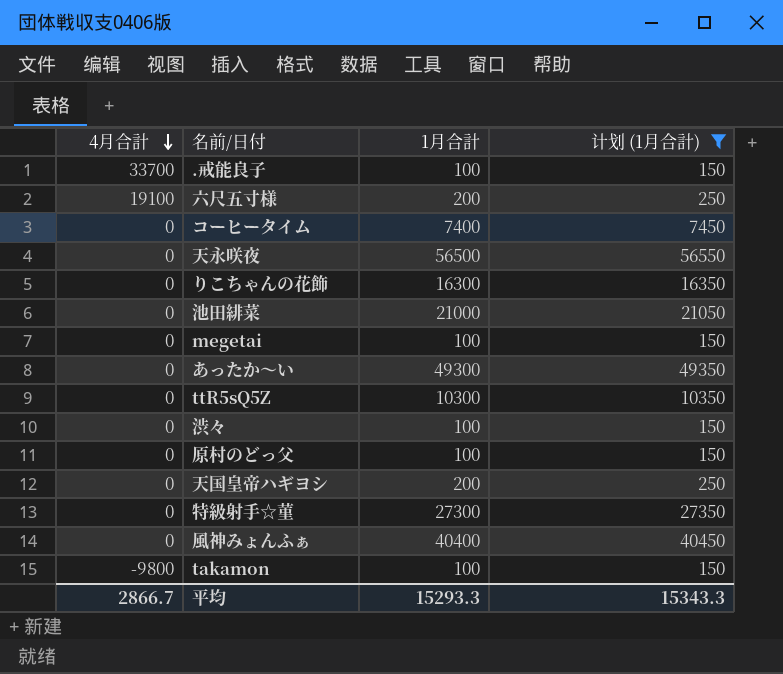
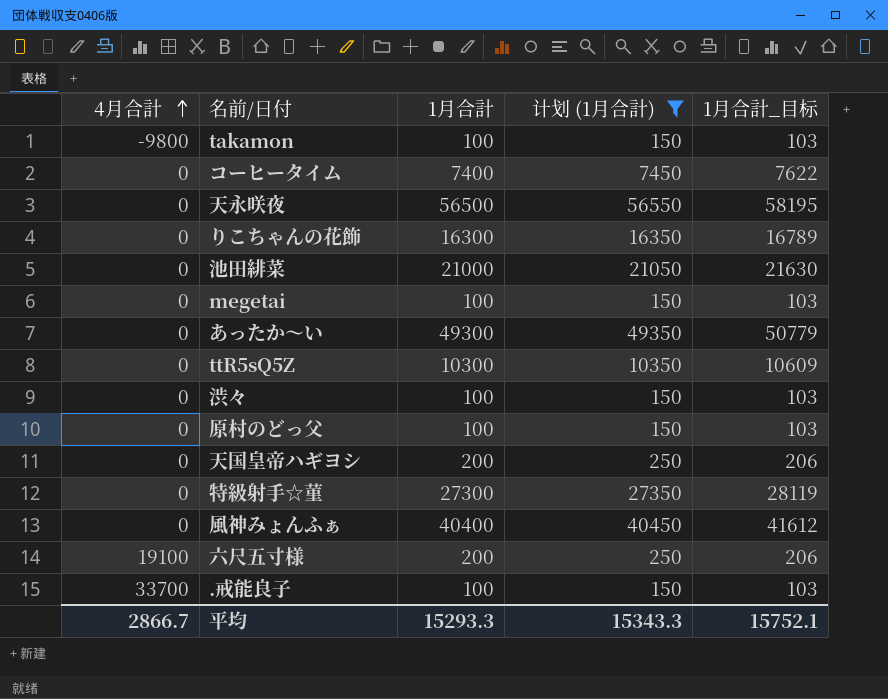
row order: 4月合計 descending -> 4月合計 ascending
column 1月合計_目标 | formula: none -> [1月合計] * 1.03

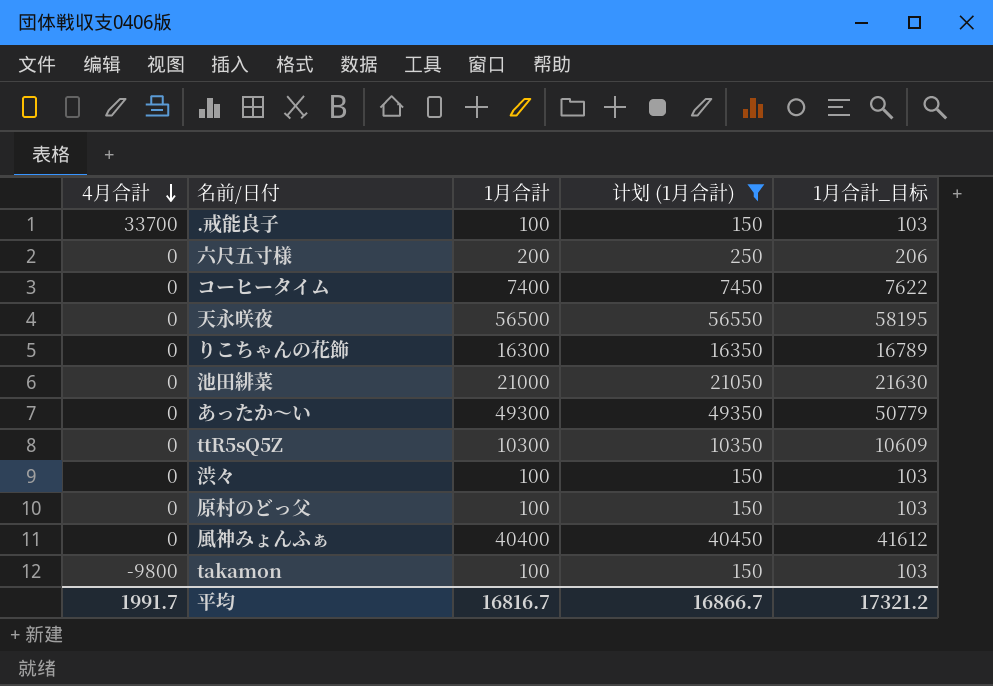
row order: 4月合計 ascending -> 4月合計 descending
row megetai: 0 | 100 | 150 | 103 -> none
row 天国皇帝ハギヨシ: 0 | 200 | 250 | 206 -> none
row 特級射手☆菫: 0 | 27300 | 27350 | 28119 -> none
六尺五寸様 | 4月合計: 19100 -> 0
平均 | 4月合計: 2866.7 -> 1991.7
平均 | 1月合計: 15293.3 -> 16816.7
平均 | 计划 (1月合計): 15343.3 -> 16866.7
平均 | 1月合計_目标: 15752.1 -> 17321.2

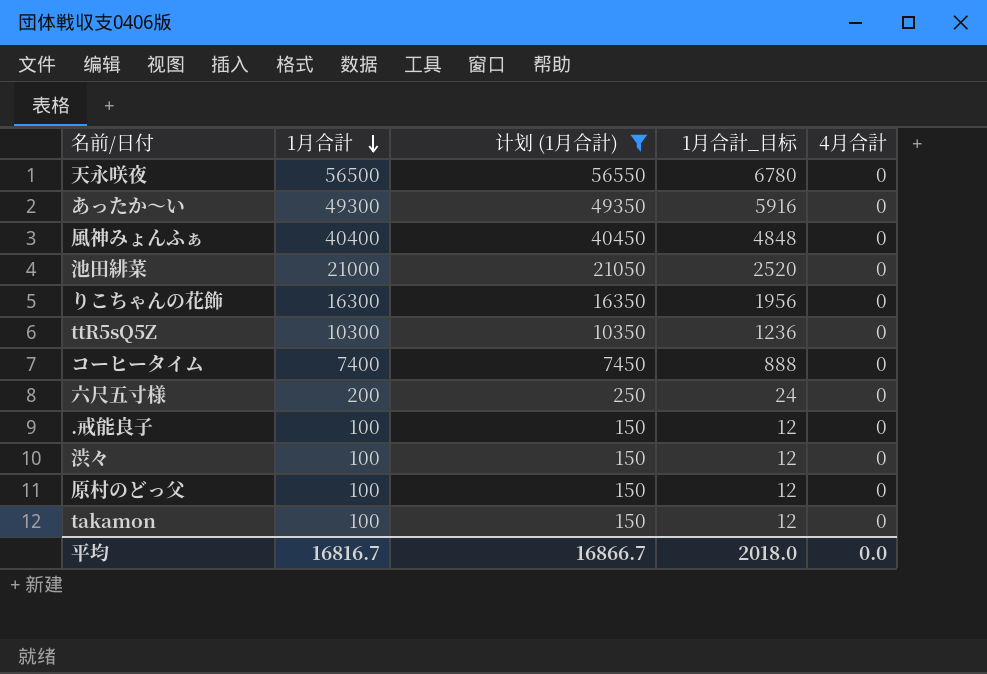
row order: 4月合計 descending -> 1月合計 descending
column 1月合計_目标 | formula: [1月合計] * 1.03 -> [1月合計] * 0.12
column 4月合計 | position: 1 -> 5
.戒能良子 | 4月合計: 33700 -> 0
takamon | 4月合計: -9800 -> 0
平均 | 1月合計_目标: 17321.2 -> 2018.0
平均 | 4月合計: 1991.7 -> 0.0

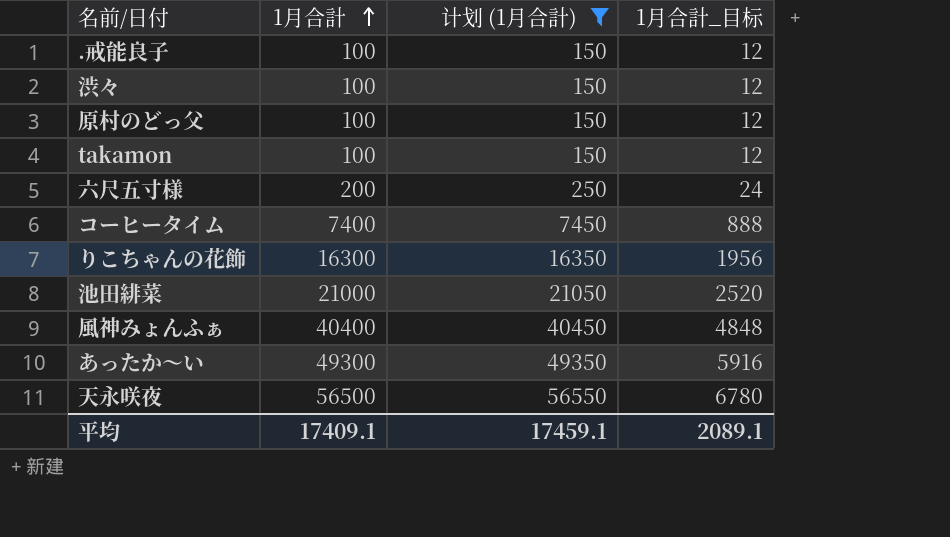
row order: 1月合計 descending -> 1月合計 ascending
column 4月合計 | position: 5 -> none
row ttR5sQ5Z: 10300 | 10350 | 1236 | 0 -> none
平均 | 1月合計: 16816.7 -> 17409.1
平均 | 计划 (1月合計): 16866.7 -> 17459.1
平均 | 1月合計_目标: 2018.0 -> 2089.1

